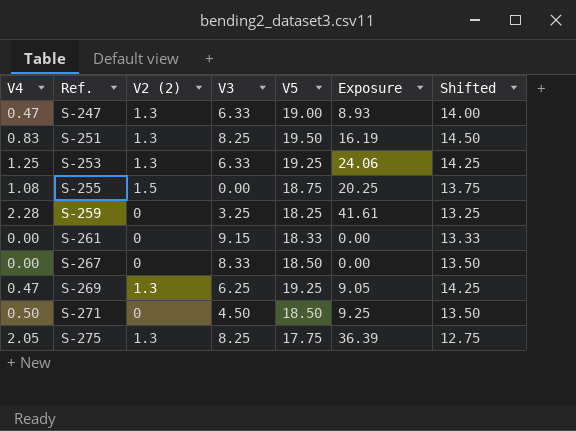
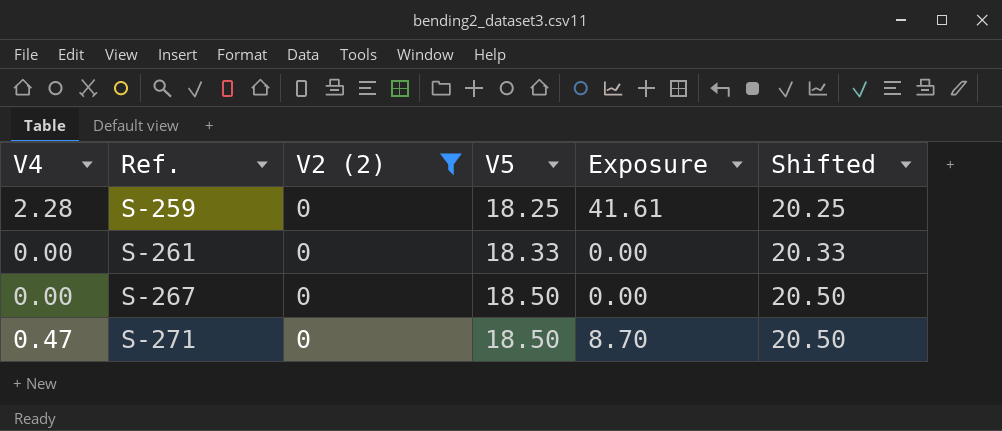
filter: none -> V2 (2) = 0
column V3 | position: 4 -> none
column Shifted | formula: [V5] - 5 -> [V5] + 2
S-271 | V4: 0.50 -> 0.47
S-271 | Exposure: 9.25 -> 8.70

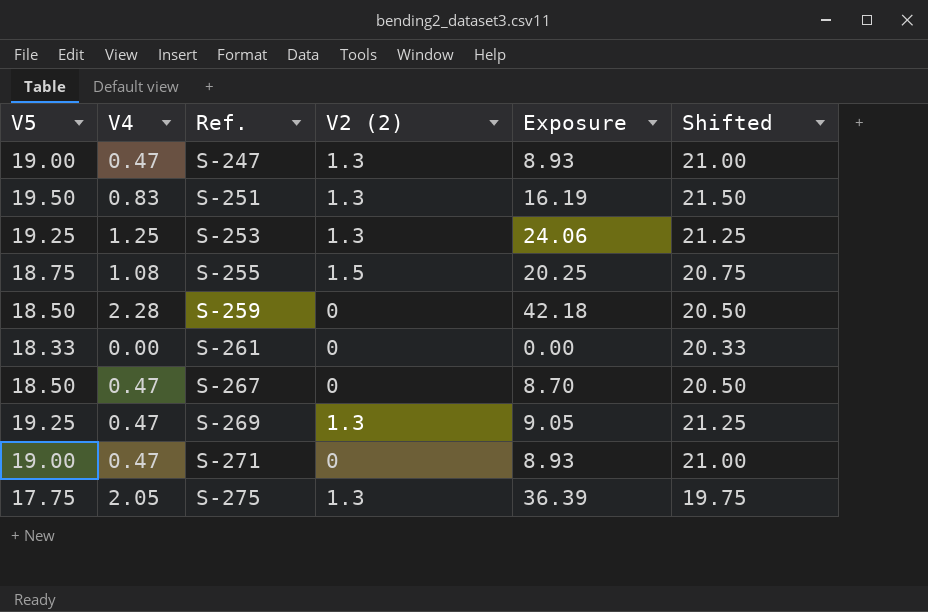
filter: V2 (2) = 0 -> none
column V5 | position: 4 -> 1
S-259 | V5: 18.25 -> 18.50
S-259 | Exposure: 41.61 -> 42.18
S-259 | Shifted: 20.25 -> 20.50
S-267 | V4: 0.00 -> 0.47
S-267 | Exposure: 0.00 -> 8.70
S-271 | V5: 18.50 -> 19.00
S-271 | Exposure: 8.70 -> 8.93
S-271 | Shifted: 20.50 -> 21.00

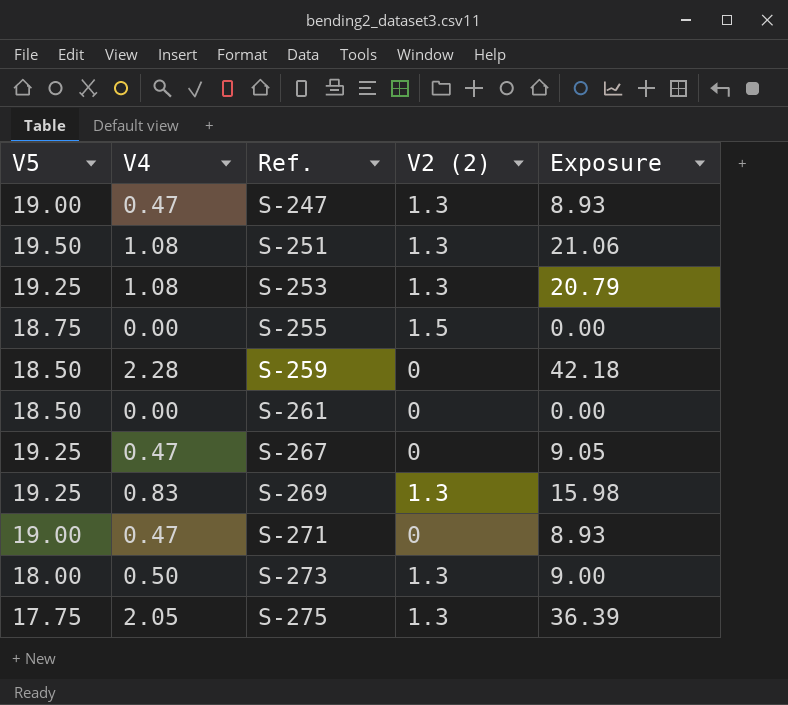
column Shifted | formula: [V5] + 2 -> none
S-251 | V4: 0.83 -> 1.08
S-251 | Exposure: 16.19 -> 21.06
S-253 | V4: 1.25 -> 1.08
S-253 | Exposure: 24.06 -> 20.79
S-255 | V4: 1.08 -> 0.00
S-255 | Exposure: 20.25 -> 0.00
S-261 | V5: 18.33 -> 18.50
S-267 | V5: 18.50 -> 19.25
S-267 | Exposure: 8.70 -> 9.05
S-269 | V4: 0.47 -> 0.83
S-269 | Exposure: 9.05 -> 15.98
row S-273: none -> 18.00 | 0.50 | 1.3 | 9.00

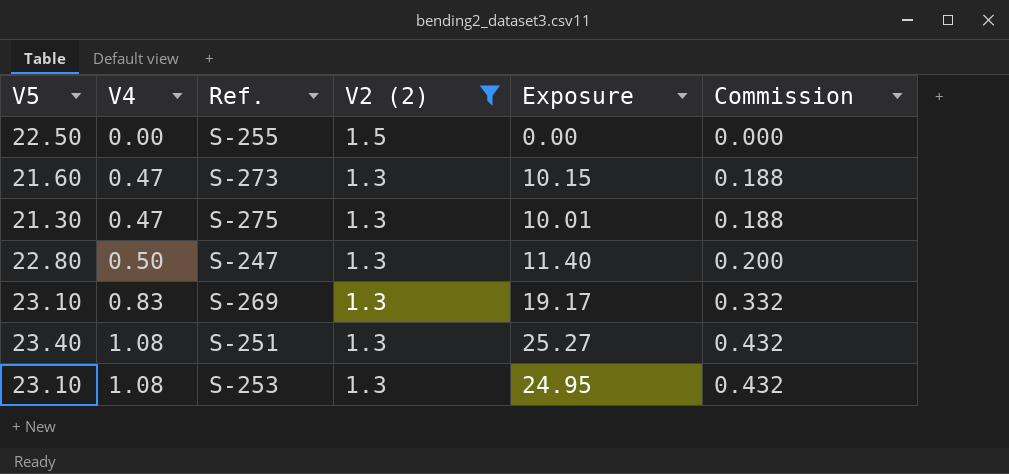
filter: none -> V2 (2) != 0
row order: Ref. ascending -> V4 ascending
column Commission | formula: none -> [V4] * 0.4
S-255 | V5: 18.75 -> 22.50
S-273 | V5: 18.00 -> 21.60
S-273 | V4: 0.50 -> 0.47
S-273 | Exposure: 9.00 -> 10.15
S-275 | V5: 17.75 -> 21.30
S-275 | V4: 2.05 -> 0.47
S-275 | Exposure: 36.39 -> 10.01
S-247 | V5: 19.00 -> 22.80
S-247 | V4: 0.47 -> 0.50
S-247 | Exposure: 8.93 -> 11.40
S-269 | V5: 19.25 -> 23.10
S-269 | Exposure: 15.98 -> 19.17
S-251 | V5: 19.50 -> 23.40
S-251 | Exposure: 21.06 -> 25.27
S-253 | V5: 19.25 -> 23.10
S-253 | Exposure: 20.79 -> 24.95

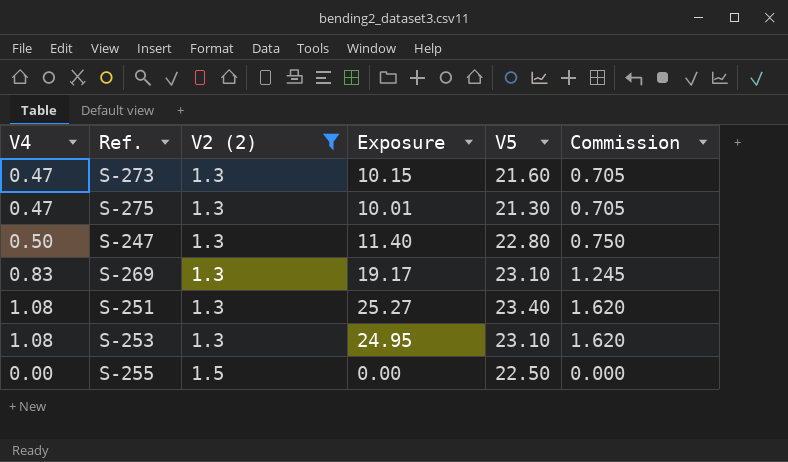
row order: V4 ascending -> V2 (2) ascending
column V5 | position: 1 -> 5
column Commission | formula: [V4] * 0.4 -> [V4] * 1.5

